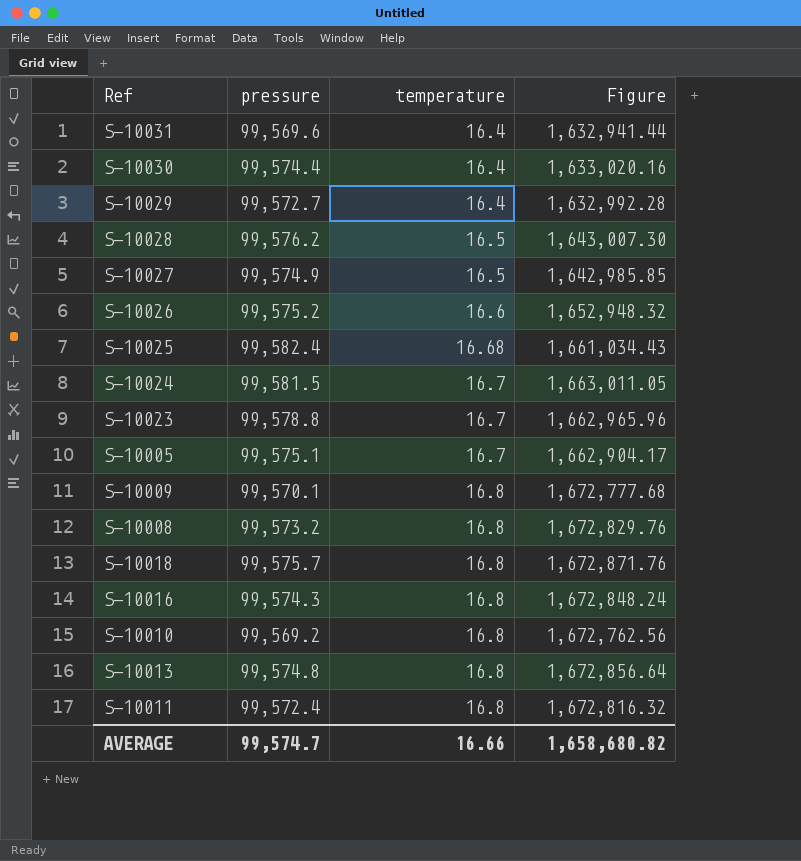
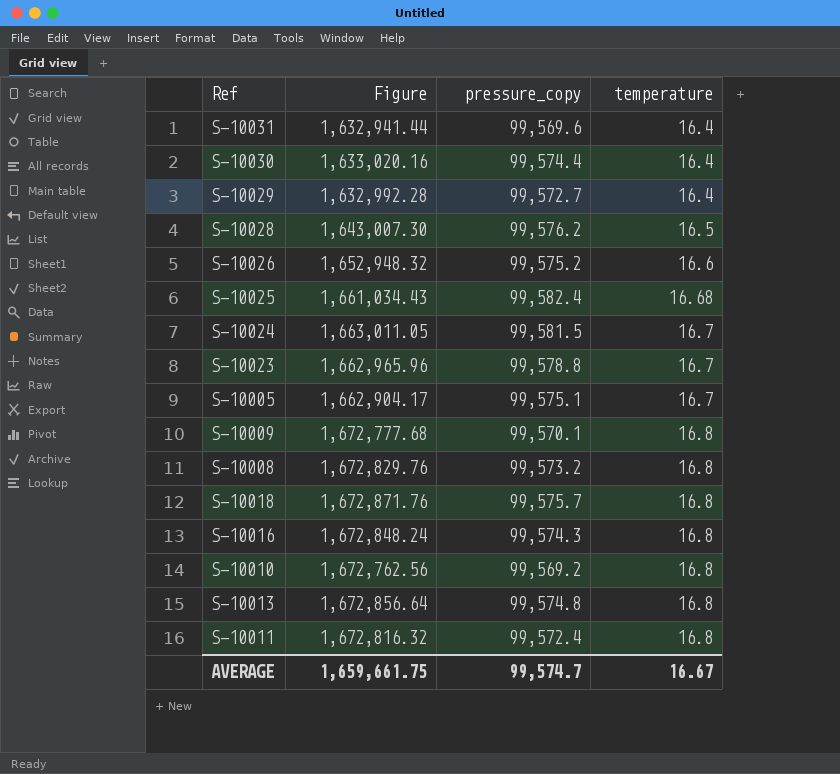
column Figure | position: 4 -> 2
column name: pressure -> pressure_copy
row S-10027: 99,574.9 | 16.5 | 1,642,985.85 -> none
AVERAGE | Figure: 1,658,680.82 -> 1,659,661.75
AVERAGE | temperature: 16.66 -> 16.67

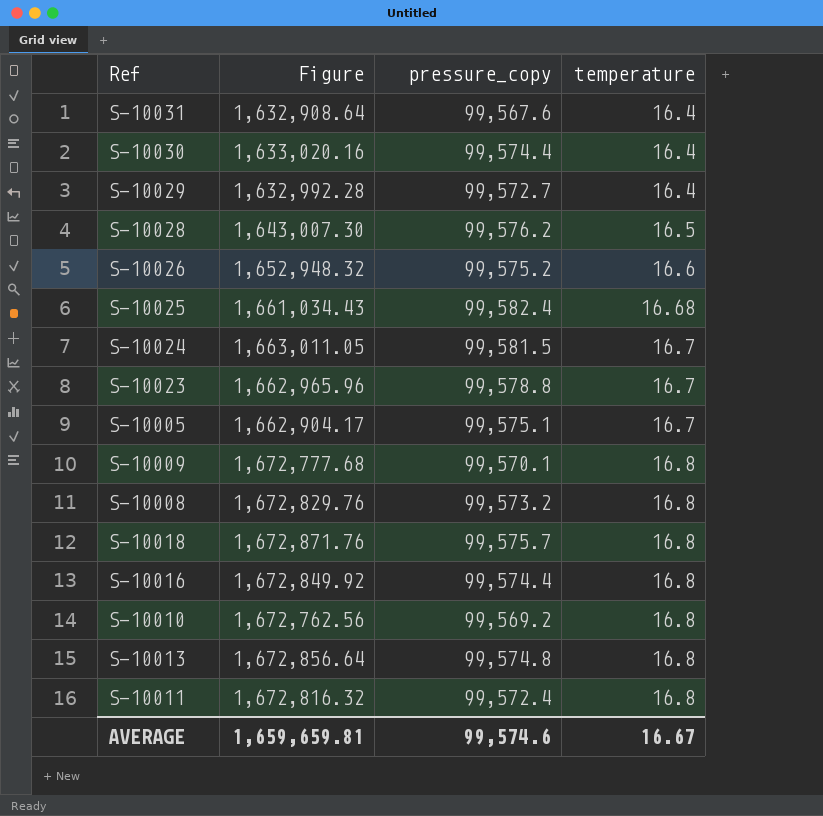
S-10031 | Figure: 1,632,941.44 -> 1,632,908.64
S-10031 | pressure_copy: 99,569.6 -> 99,567.6
S-10016 | Figure: 1,672,848.24 -> 1,672,849.92
S-10016 | pressure_copy: 99,574.3 -> 99,574.4
AVERAGE | Figure: 1,659,661.75 -> 1,659,659.81
AVERAGE | pressure_copy: 99,574.7 -> 99,574.6

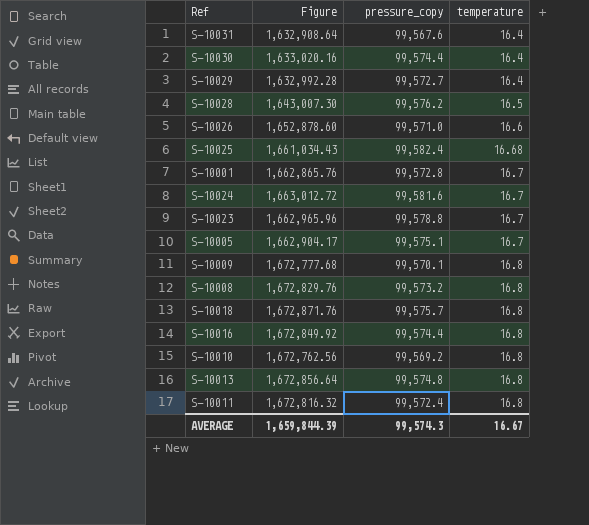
S-10026 | Figure: 1,652,948.32 -> 1,652,878.60
S-10026 | pressure_copy: 99,575.2 -> 99,571.0
row S-10001: none -> 1,662,865.76 | 99,572.8 | 16.7
S-10024 | Figure: 1,663,011.05 -> 1,663,012.72
S-10024 | pressure_copy: 99,581.5 -> 99,581.6
AVERAGE | Figure: 1,659,659.81 -> 1,659,844.39
AVERAGE | pressure_copy: 99,574.6 -> 99,574.3

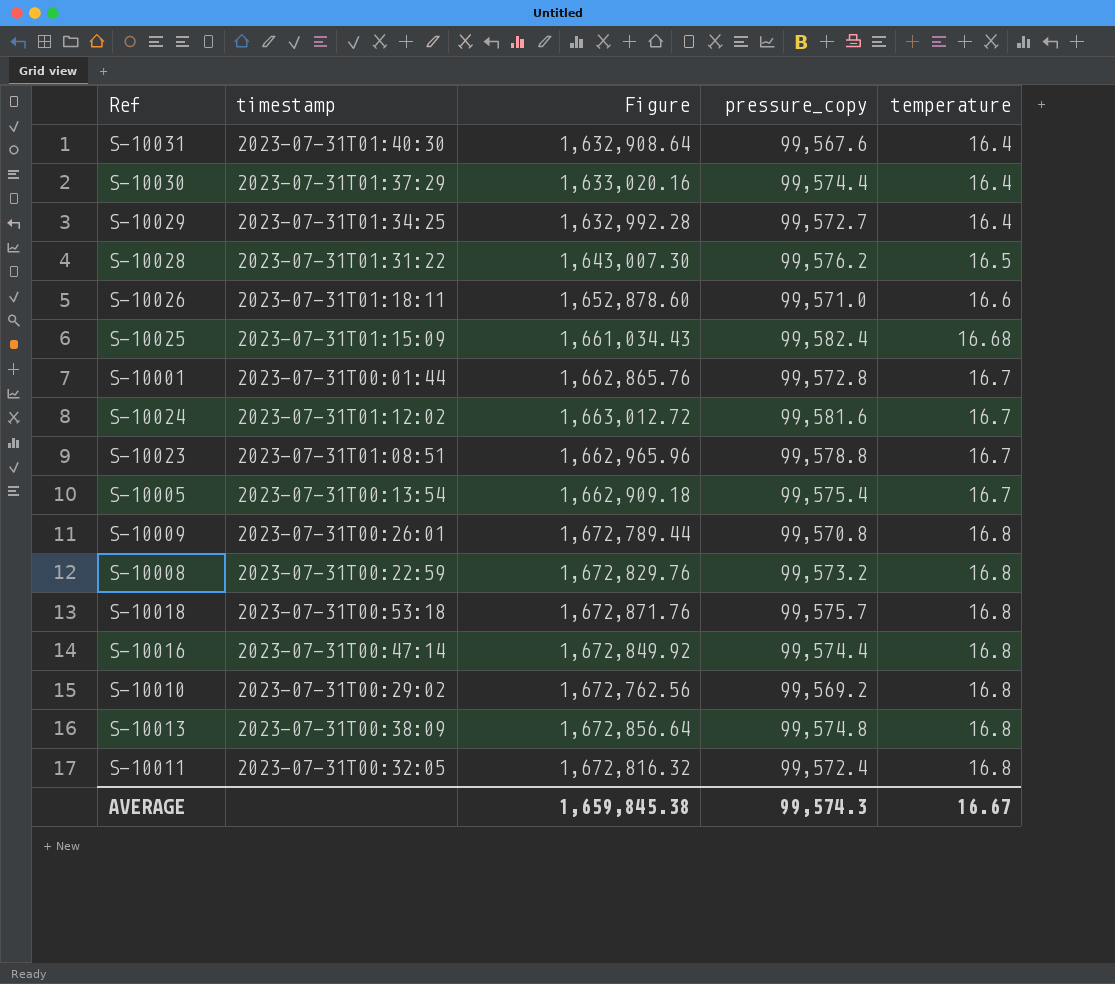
column timestamp | position: none -> 2
S-10005 | Figure: 1,662,904.17 -> 1,662,909.18
S-10005 | pressure_copy: 99,575.1 -> 99,575.4
S-10009 | Figure: 1,672,777.68 -> 1,672,789.44
S-10009 | pressure_copy: 99,570.1 -> 99,570.8
AVERAGE | Figure: 1,659,844.39 -> 1,659,845.38

